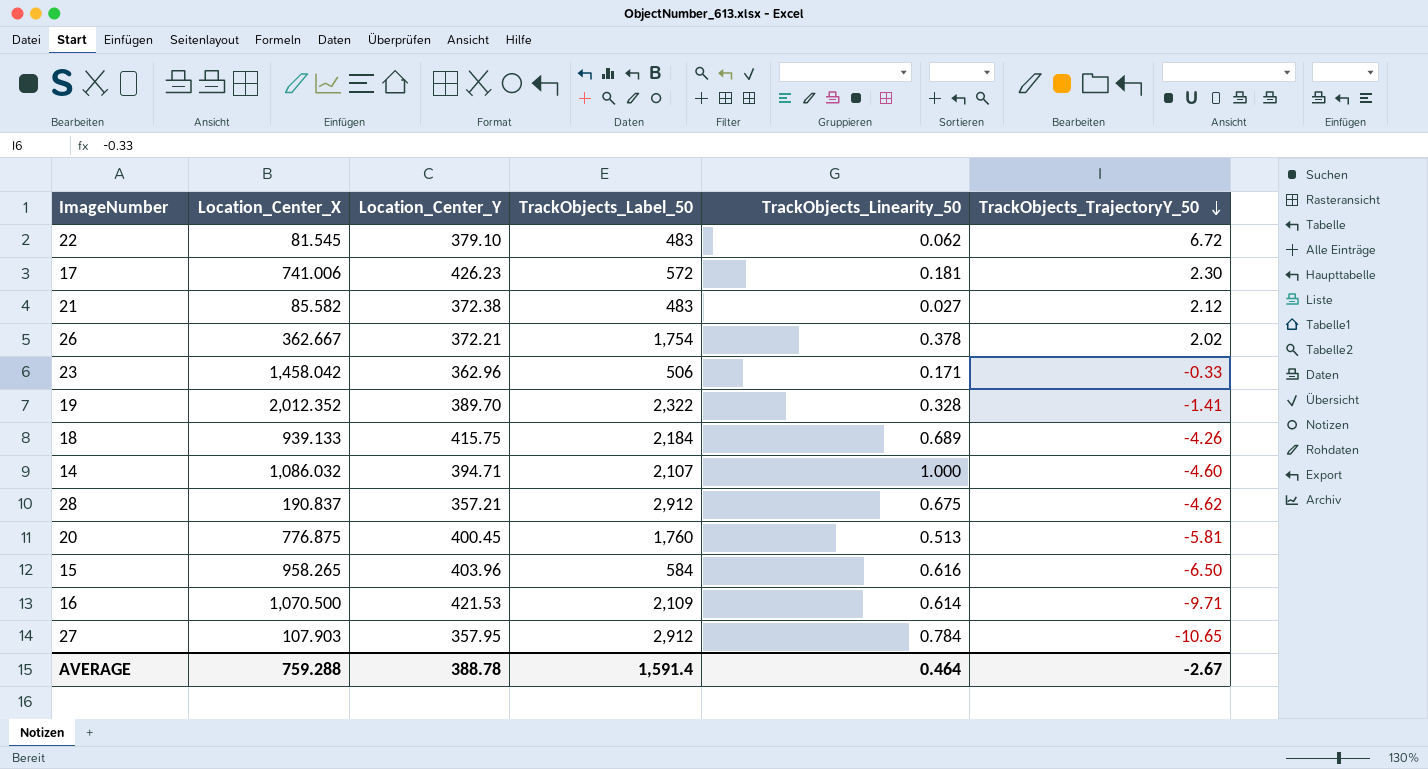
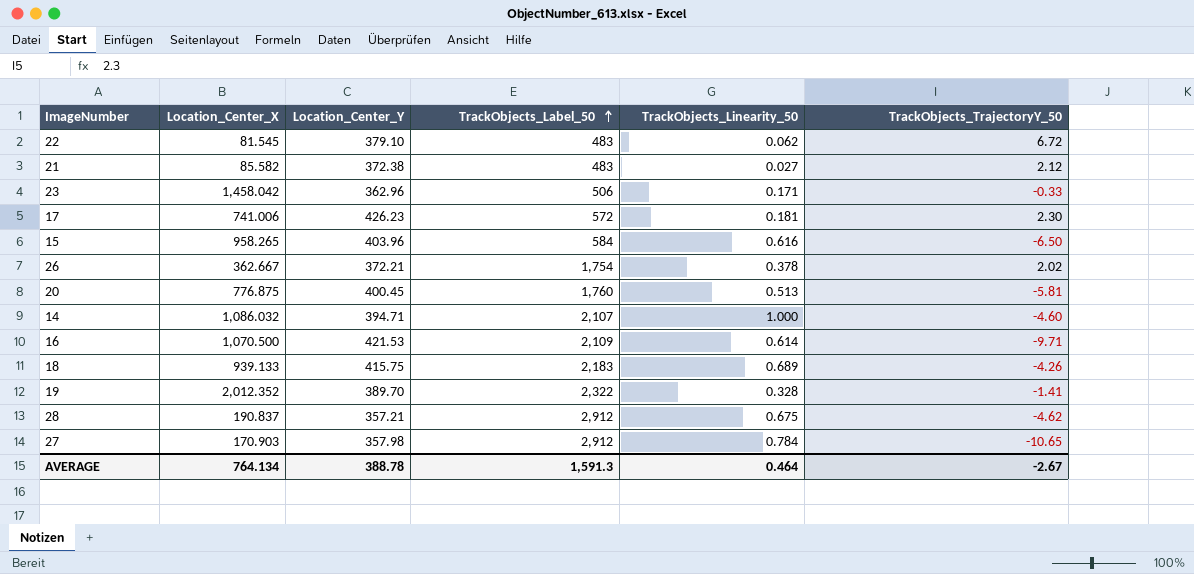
row order: TrackObjects_TrajectoryY_50 descending -> TrackObjects_Label_50 ascending
18 | TrackObjects_Label_50: 2,184 -> 2,183
27 | Location_Center_X: 107.903 -> 170.903
27 | Location_Center_Y: 357.95 -> 357.98
AVERAGE | Location_Center_X: 759.288 -> 764.134
AVERAGE | TrackObjects_Label_50: 1,591.4 -> 1,591.3

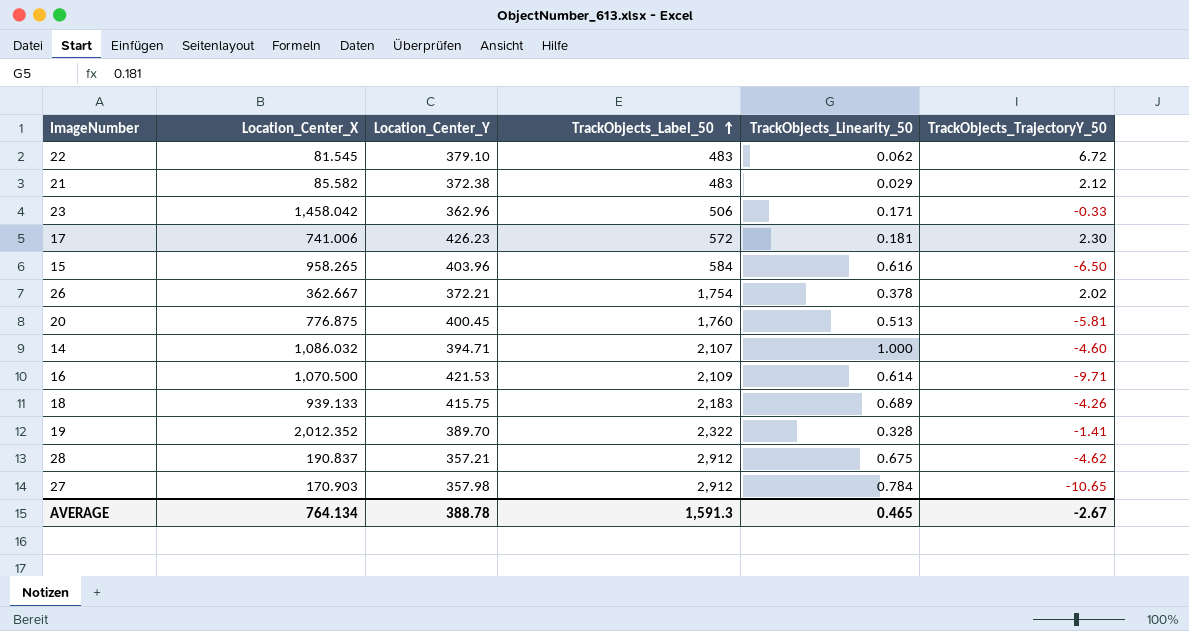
21 | TrackObjects_Linearity_50: 0.027 -> 0.029
AVERAGE | TrackObjects_Linearity_50: 0.464 -> 0.465

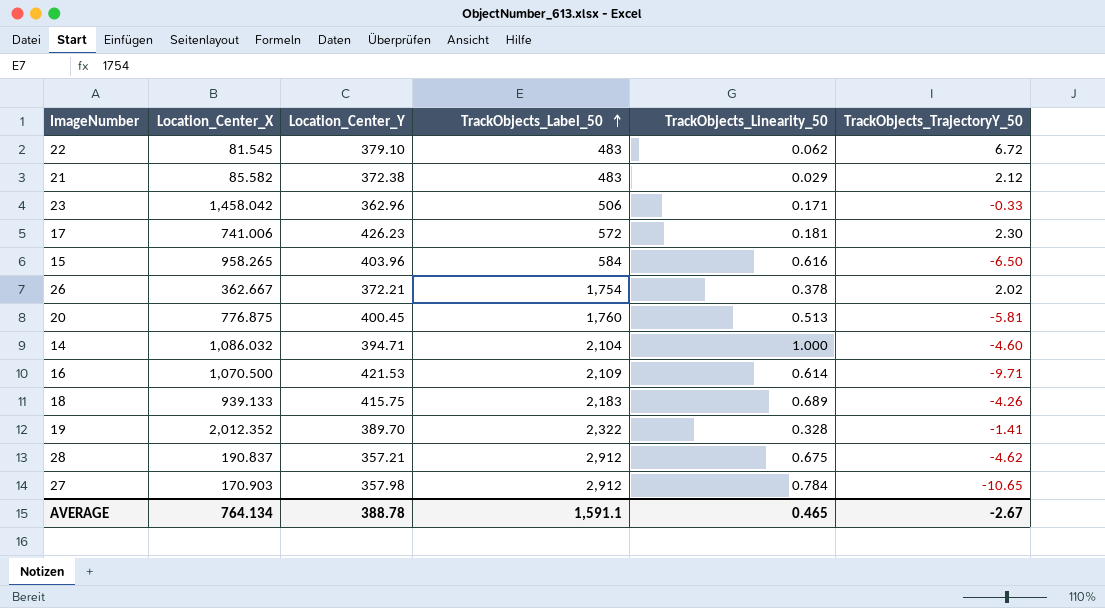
14 | TrackObjects_Label_50: 2,107 -> 2,104
AVERAGE | TrackObjects_Label_50: 1,591.3 -> 1,591.1

